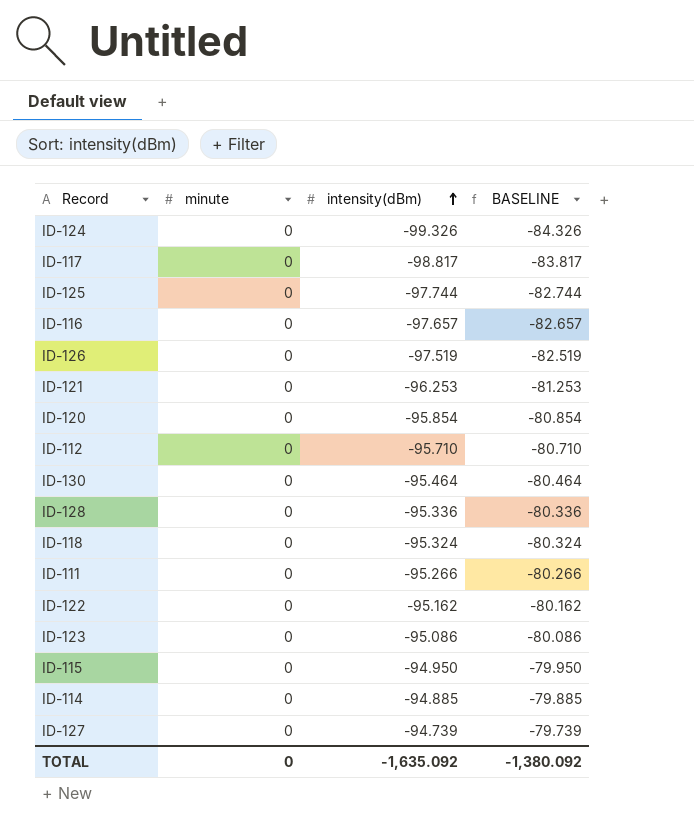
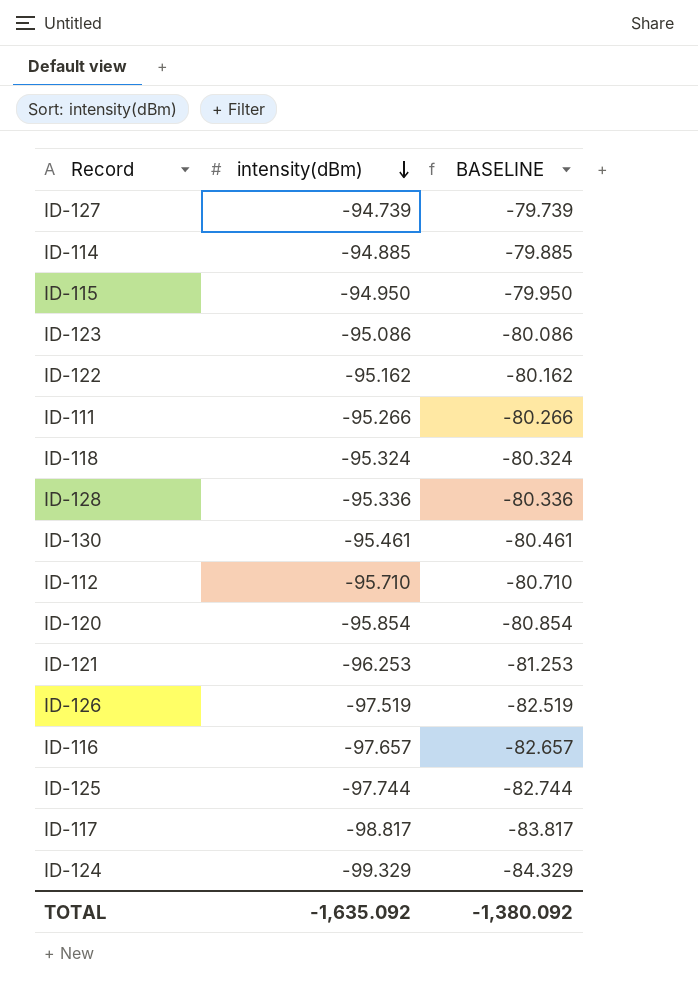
row order: intensity(dBm) ascending -> intensity(dBm) descending
column minute | position: 2 -> none
ID-130 | intensity(dBm): -95.464 -> -95.461
ID-130 | BASELINE: -80.464 -> -80.461
ID-124 | intensity(dBm): -99.326 -> -99.329
ID-124 | BASELINE: -84.326 -> -84.329

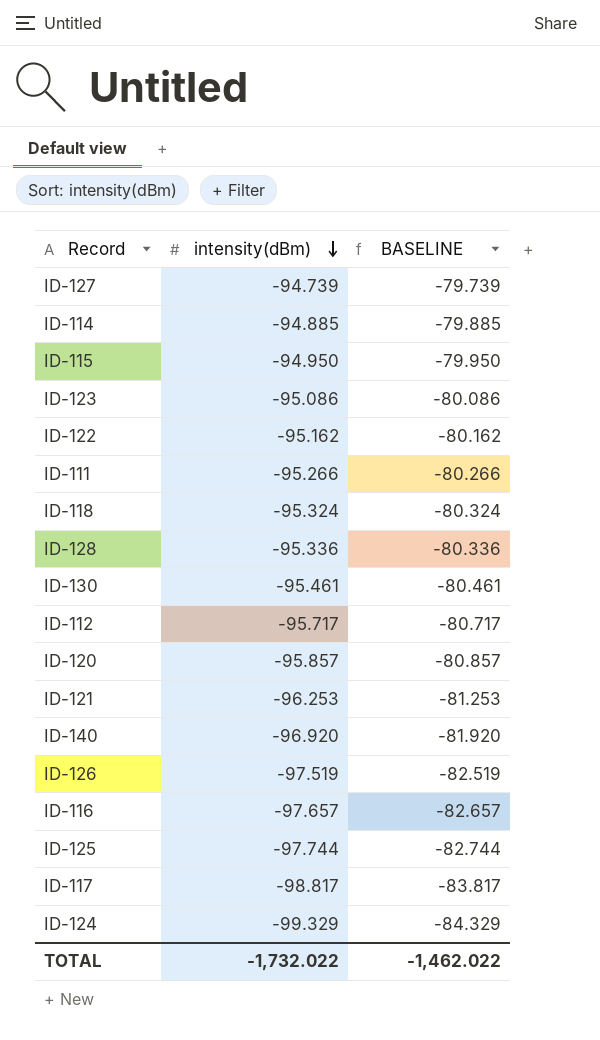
ID-112 | intensity(dBm): -95.710 -> -95.717
ID-112 | BASELINE: -80.710 -> -80.717
ID-120 | intensity(dBm): -95.854 -> -95.857
ID-120 | BASELINE: -80.854 -> -80.857
row ID-140: none -> -96.920 | -81.920
TOTAL | intensity(dBm): -1,635.092 -> -1,732.022
TOTAL | BASELINE: -1,380.092 -> -1,462.022

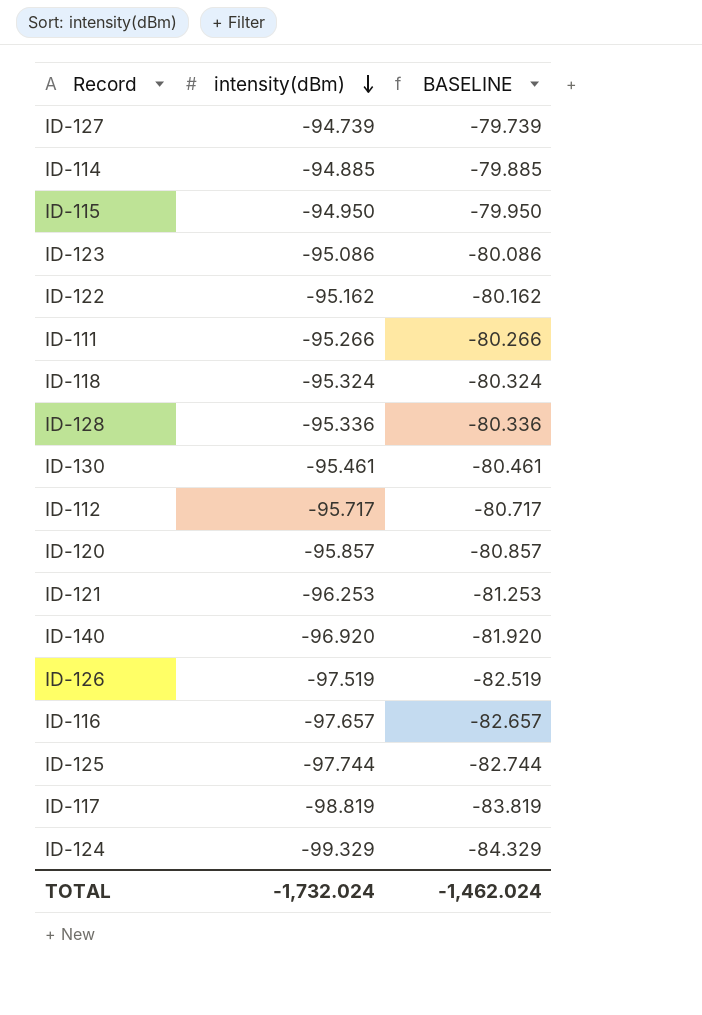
ID-117 | intensity(dBm): -98.817 -> -98.819
ID-117 | BASELINE: -83.817 -> -83.819
TOTAL | intensity(dBm): -1,732.022 -> -1,732.024
TOTAL | BASELINE: -1,462.022 -> -1,462.024

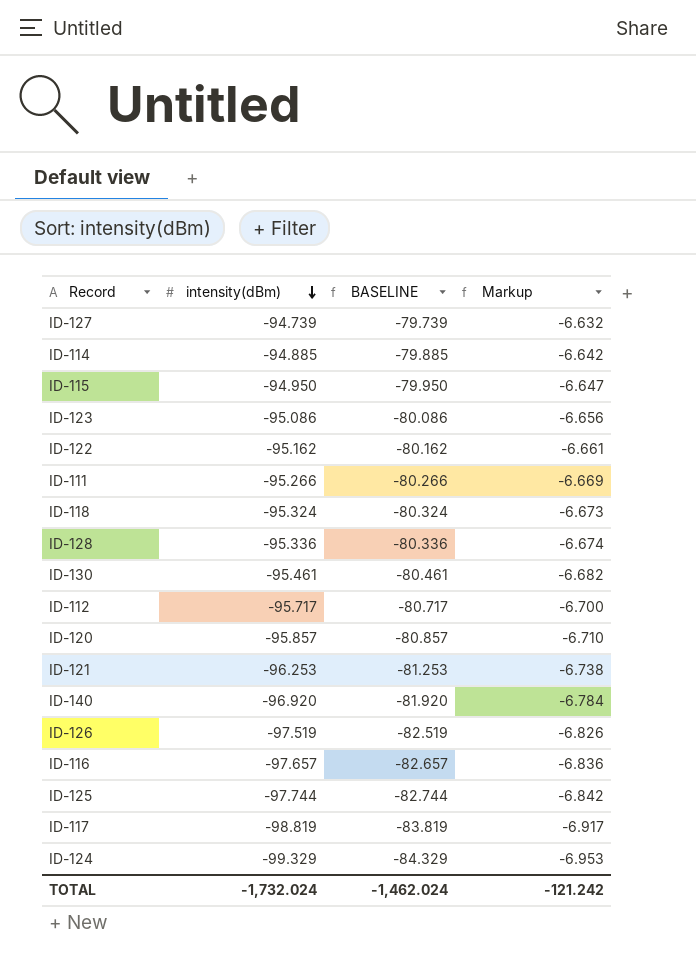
column Markup | formula: none -> [intensity(dBm)] * 0.07

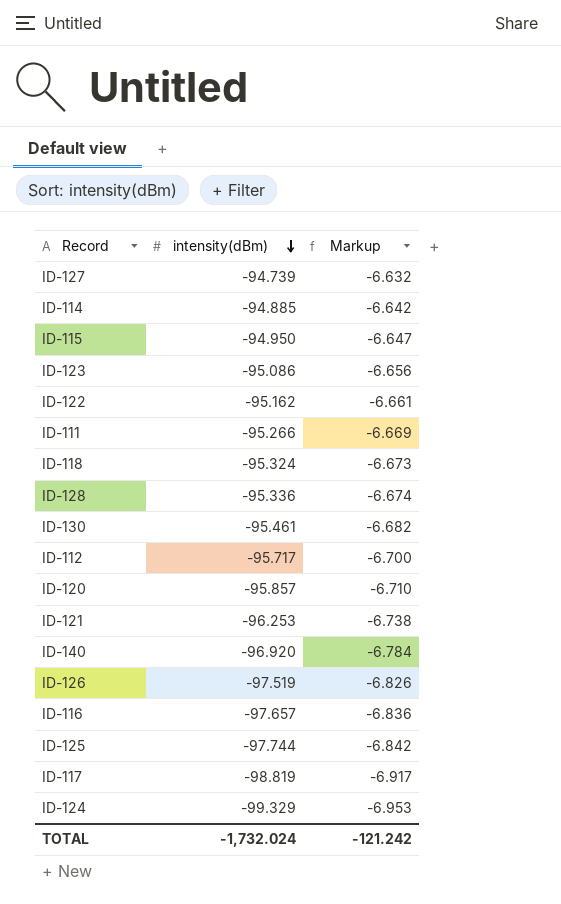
column BASELINE | formula: [intensity(dBm)] + 15 -> none

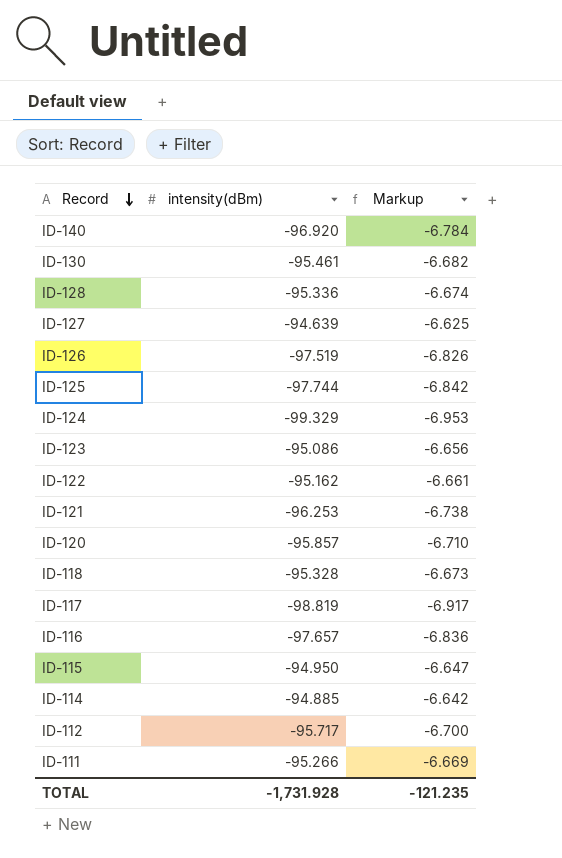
row order: intensity(dBm) descending -> Record descending
ID-127 | intensity(dBm): -94.739 -> -94.639
ID-127 | Markup: -6.632 -> -6.625
ID-118 | intensity(dBm): -95.324 -> -95.328
TOTAL | intensity(dBm): -1,732.024 -> -1,731.928
TOTAL | Markup: -121.242 -> -121.235

